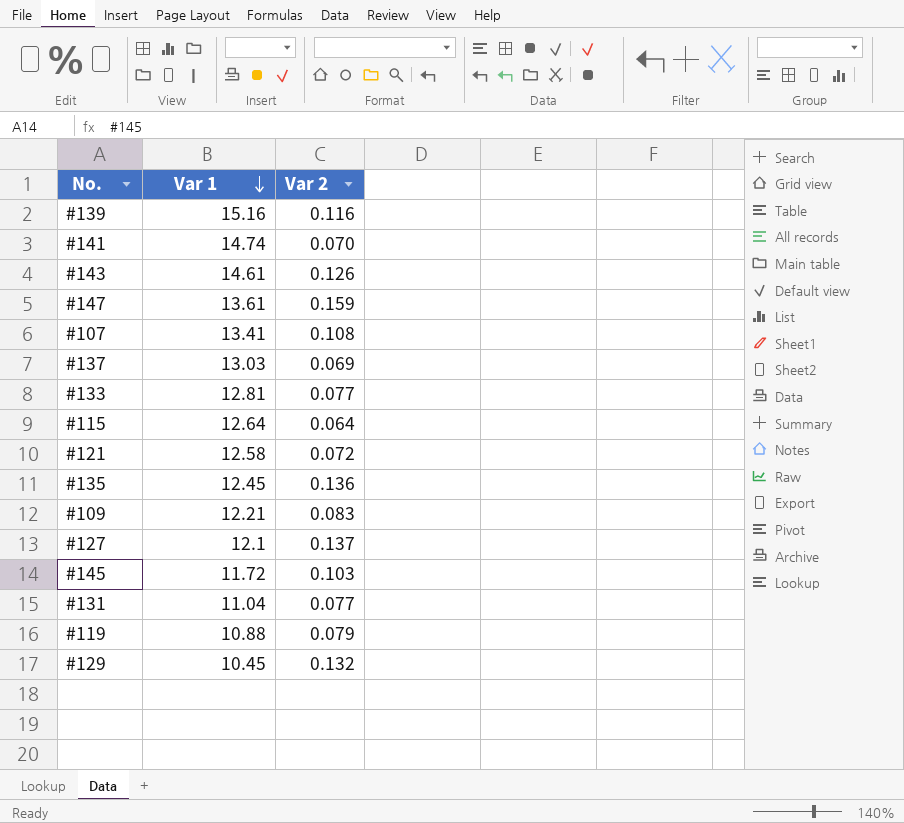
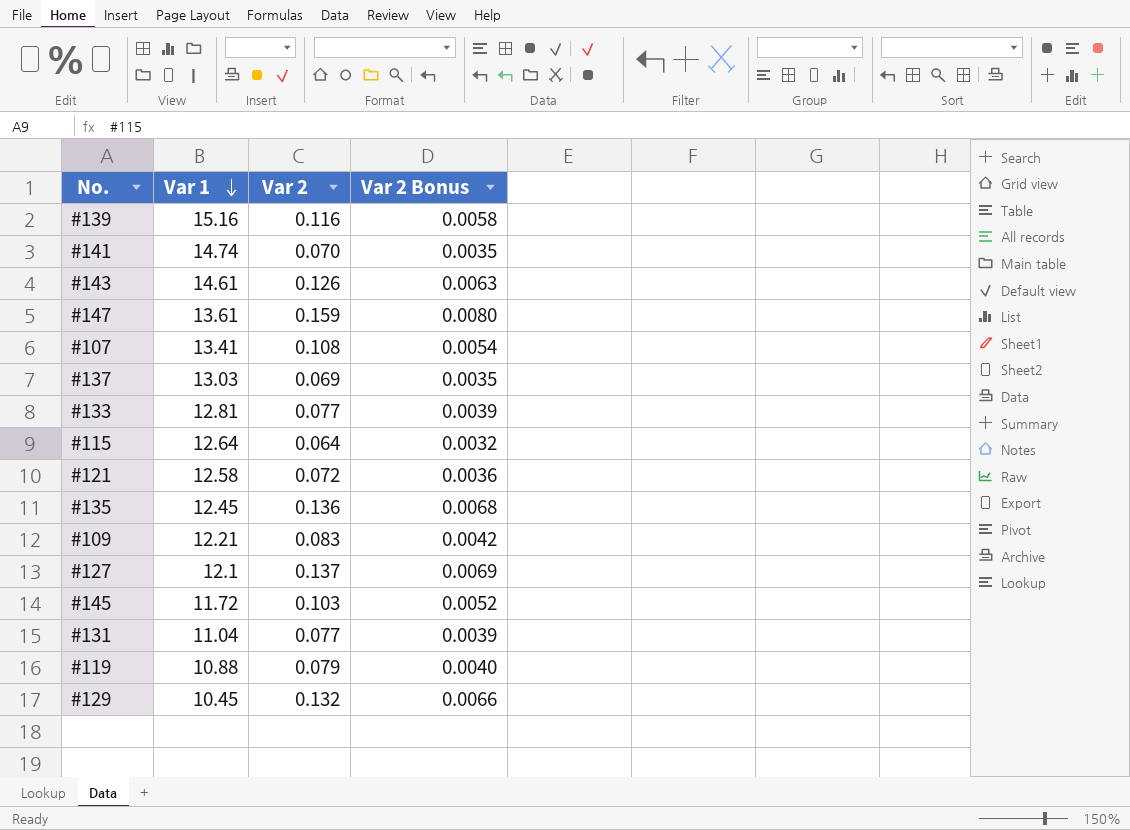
column Var 2 Bonus | formula: none -> [Var 2] * 0.05

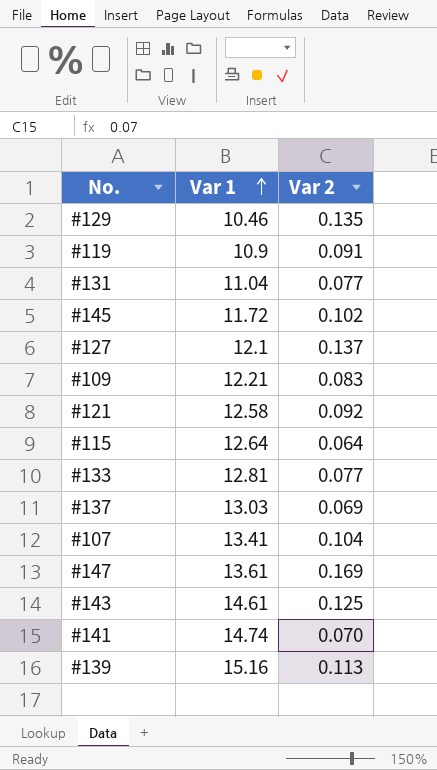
row order: Var 1 descending -> Var 1 ascending
column Var 2 Bonus | formula: [Var 2] * 0.05 -> none
row #135: 12.45 | 0.136 | 0.0068 -> none
#129 | Var 1: 10.45 -> 10.46
#129 | Var 2: 0.132 -> 0.135
#119 | Var 1: 10.88 -> 10.9
#119 | Var 2: 0.079 -> 0.091
#145 | Var 2: 0.103 -> 0.102
#121 | Var 2: 0.072 -> 0.092
#107 | Var 2: 0.108 -> 0.104
#147 | Var 2: 0.159 -> 0.169
#143 | Var 2: 0.126 -> 0.125
#139 | Var 2: 0.116 -> 0.113

